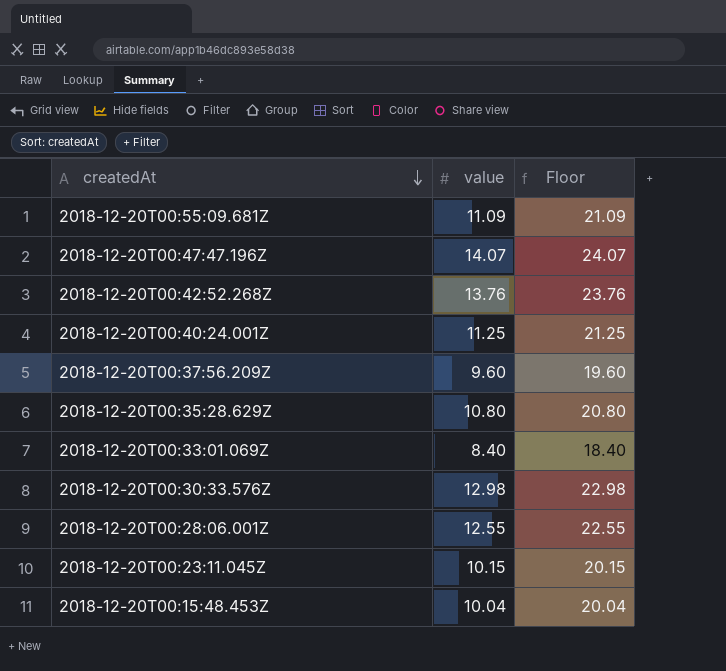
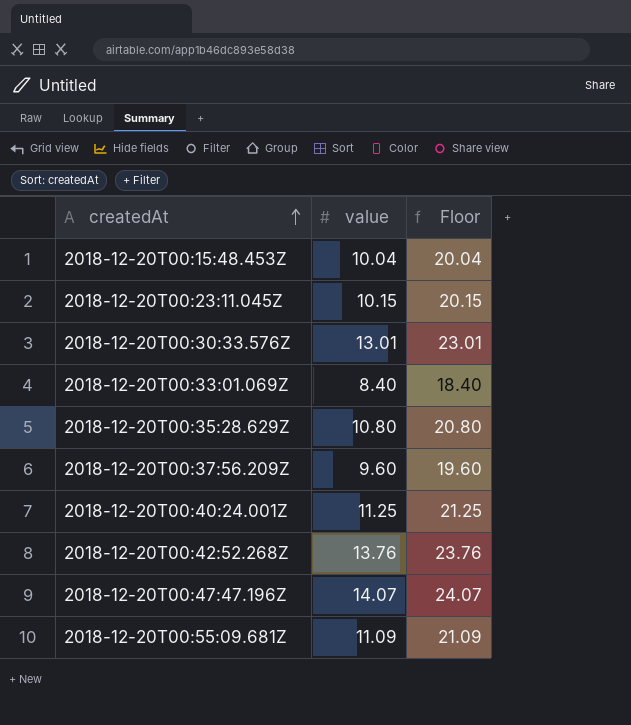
row order: createdAt descending -> createdAt ascending
row 2018-12-20T00:28:06.001Z: 12.55 | 22.55 -> none
2018-12-20T00:30:33.576Z | value: 12.98 -> 13.01
2018-12-20T00:30:33.576Z | Floor: 22.98 -> 23.01

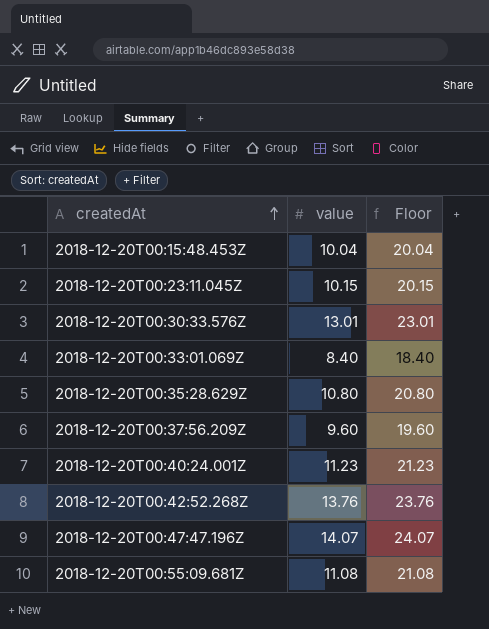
2018-12-20T00:40:24.001Z | value: 11.25 -> 11.23
2018-12-20T00:40:24.001Z | Floor: 21.25 -> 21.23
2018-12-20T00:55:09.681Z | value: 11.09 -> 11.08
2018-12-20T00:55:09.681Z | Floor: 21.09 -> 21.08

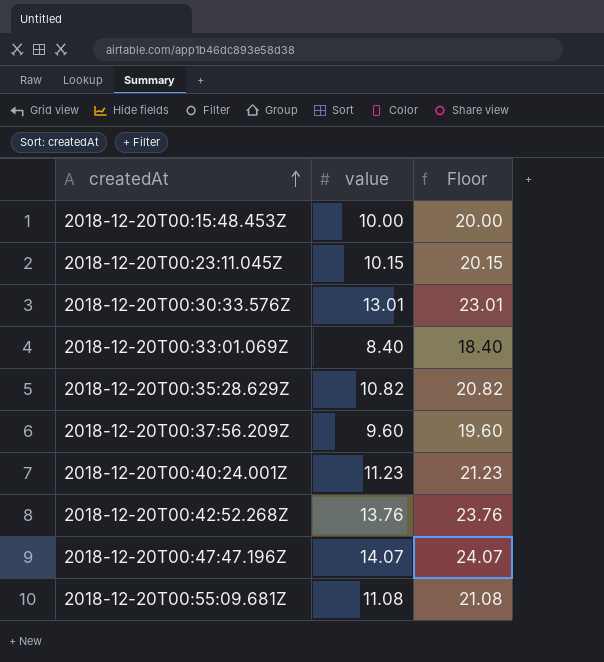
2018-12-20T00:15:48.453Z | value: 10.04 -> 10.00
2018-12-20T00:15:48.453Z | Floor: 20.04 -> 20.00
2018-12-20T00:35:28.629Z | value: 10.80 -> 10.82
2018-12-20T00:35:28.629Z | Floor: 20.80 -> 20.82

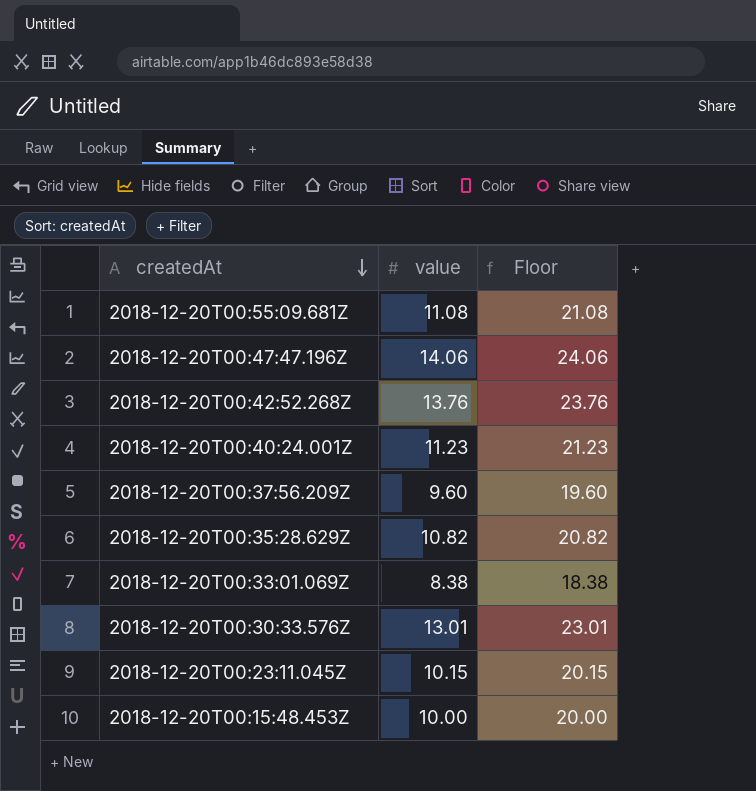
row order: createdAt ascending -> createdAt descending
2018-12-20T00:47:47.196Z | value: 14.07 -> 14.06
2018-12-20T00:47:47.196Z | Floor: 24.07 -> 24.06
2018-12-20T00:33:01.069Z | value: 8.40 -> 8.38
2018-12-20T00:33:01.069Z | Floor: 18.40 -> 18.38

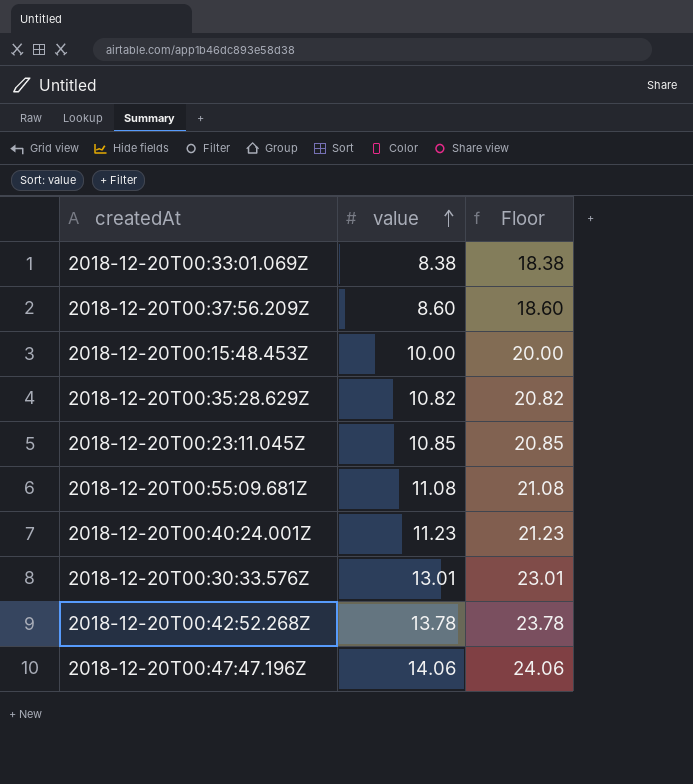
row order: createdAt descending -> value ascending
2018-12-20T00:37:56.209Z | value: 9.60 -> 8.60
2018-12-20T00:37:56.209Z | Floor: 19.60 -> 18.60
2018-12-20T00:23:11.045Z | value: 10.15 -> 10.85
2018-12-20T00:23:11.045Z | Floor: 20.15 -> 20.85
2018-12-20T00:42:52.268Z | value: 13.76 -> 13.78
2018-12-20T00:42:52.268Z | Floor: 23.76 -> 23.78

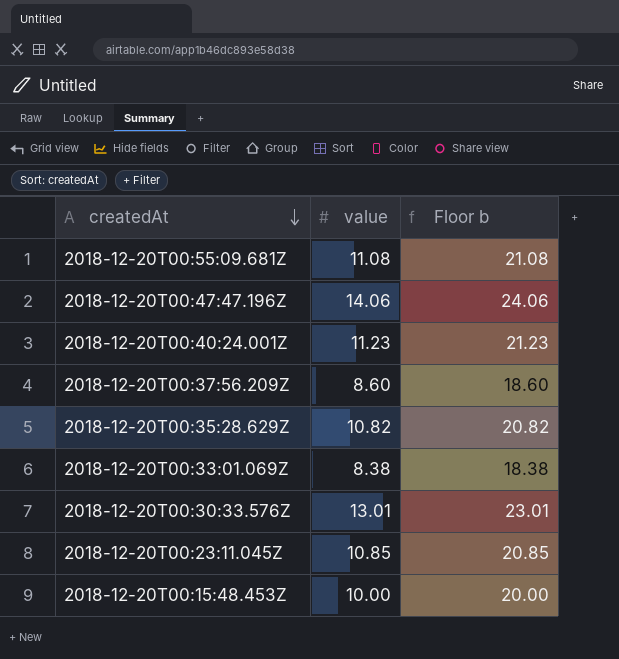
row order: value ascending -> createdAt descending
column name: Floor -> Floor b
row 2018-12-20T00:42:52.268Z: 13.78 | 23.78 -> none

